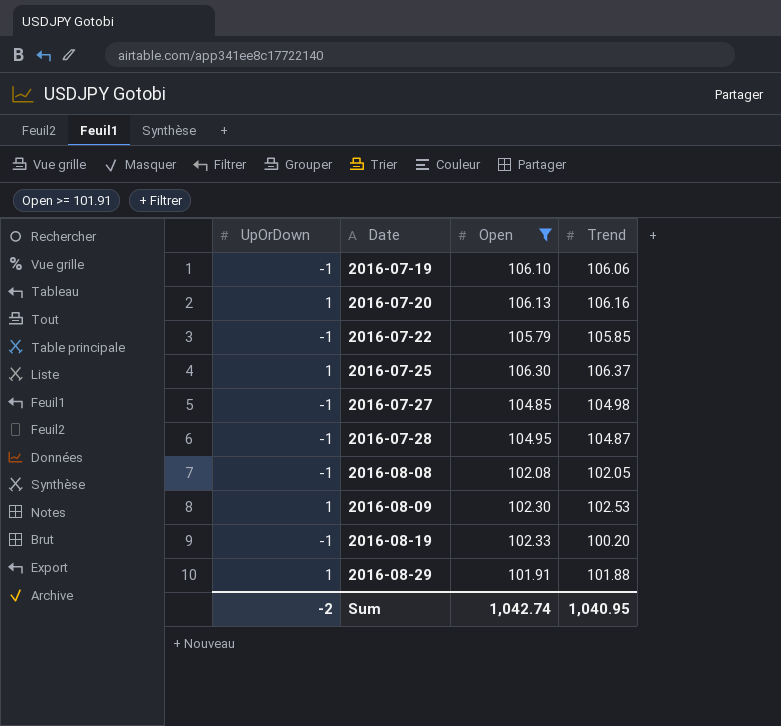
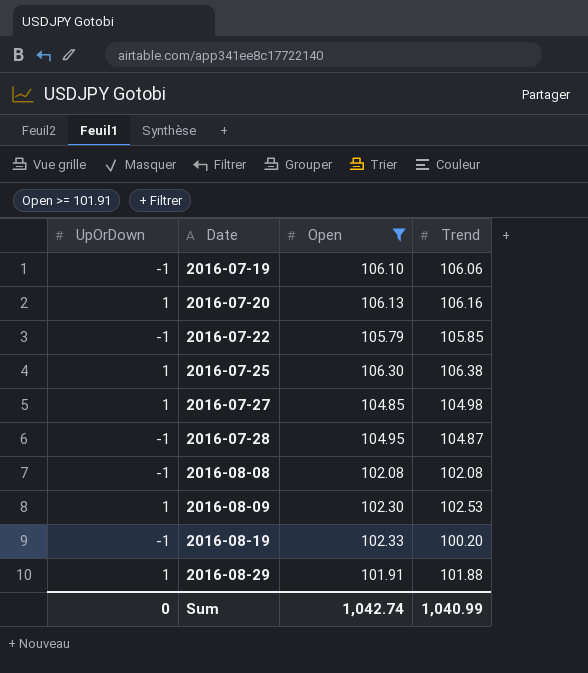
2016-07-25 | Trend: 106.37 -> 106.38
2016-07-27 | UpOrDown: -1 -> 1
2016-08-08 | Trend: 102.05 -> 102.08
Sum | UpOrDown: -2 -> 0
Sum | Trend: 1,040.95 -> 1,040.99

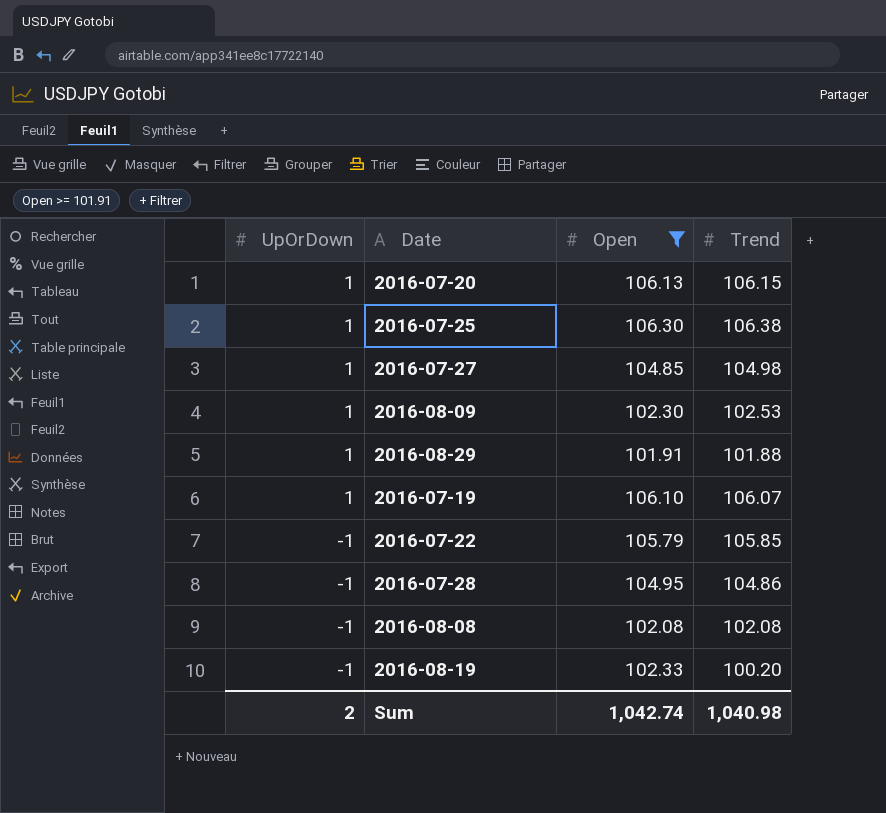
row order: Date ascending -> UpOrDown descending
2016-07-20 | Trend: 106.16 -> 106.15
2016-07-19 | UpOrDown: -1 -> 1
2016-07-19 | Trend: 106.06 -> 106.07
2016-07-28 | Trend: 104.87 -> 104.86
Sum | UpOrDown: 0 -> 2
Sum | Trend: 1,040.99 -> 1,040.98

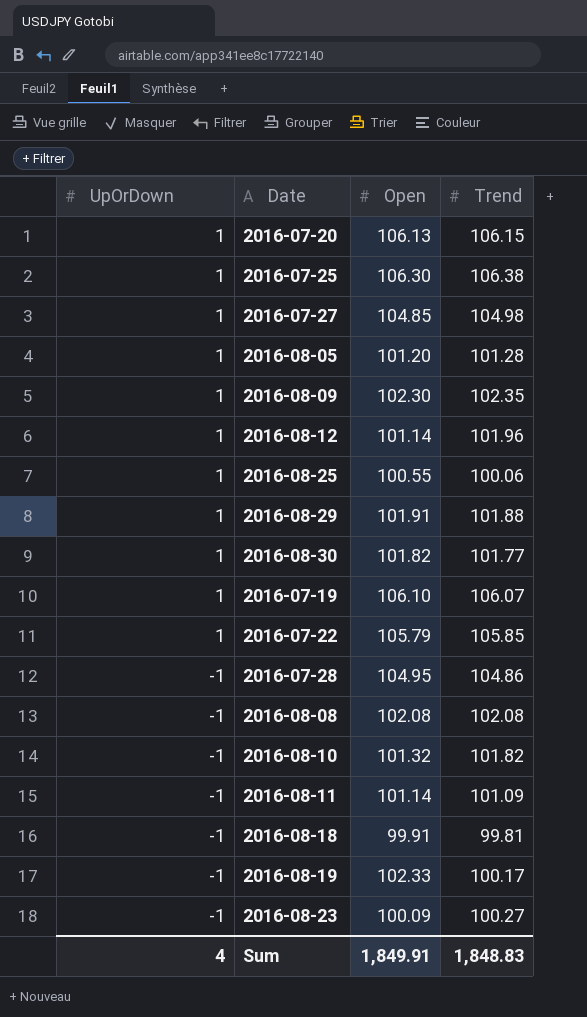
filter: Open >= 101.91 -> none
2016-08-09 | Trend: 102.53 -> 102.35
2016-07-22 | UpOrDown: -1 -> 1
2016-08-19 | Trend: 100.20 -> 100.17
Sum | UpOrDown: 2 -> 4
Sum | Open: 1,042.74 -> 1,849.91
Sum | Trend: 1,040.98 -> 1,848.83

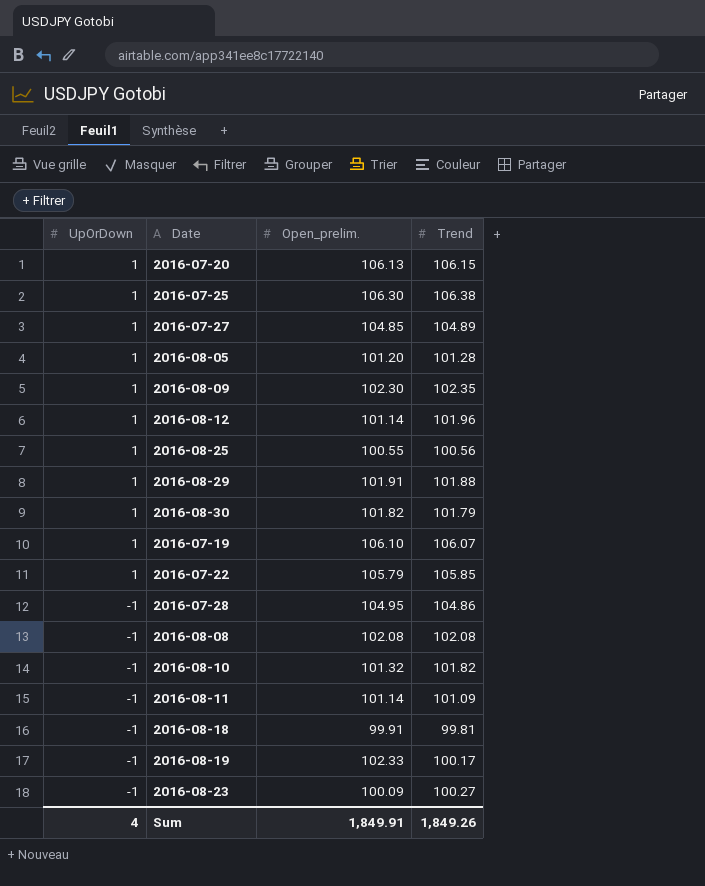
column name: Open -> Open_prelim.
2016-07-27 | Trend: 104.98 -> 104.89
2016-08-25 | Trend: 100.06 -> 100.56
2016-08-30 | Trend: 101.77 -> 101.79
Sum | Trend: 1,848.83 -> 1,849.26

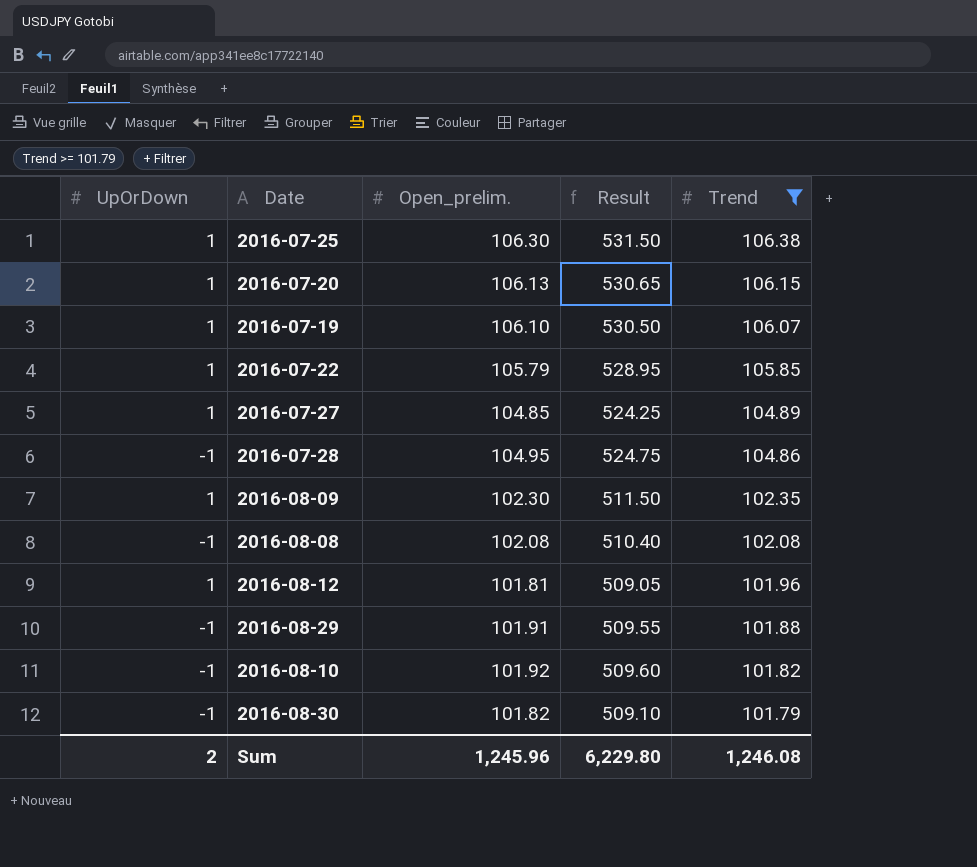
filter: none -> Trend >= 101.79
row order: UpOrDown descending -> Trend descending
column Result | formula: none -> [Open_prelim.] * 5
2016-08-12 | Open_prelim.: 101.14 -> 101.81
2016-08-29 | UpOrDown: 1 -> -1
2016-08-10 | Open_prelim.: 101.32 -> 101.92
2016-08-30 | UpOrDown: 1 -> -1
Sum | UpOrDown: 4 -> 2
Sum | Open_prelim.: 1,849.91 -> 1,245.96
Sum | Trend: 1,849.26 -> 1,246.08

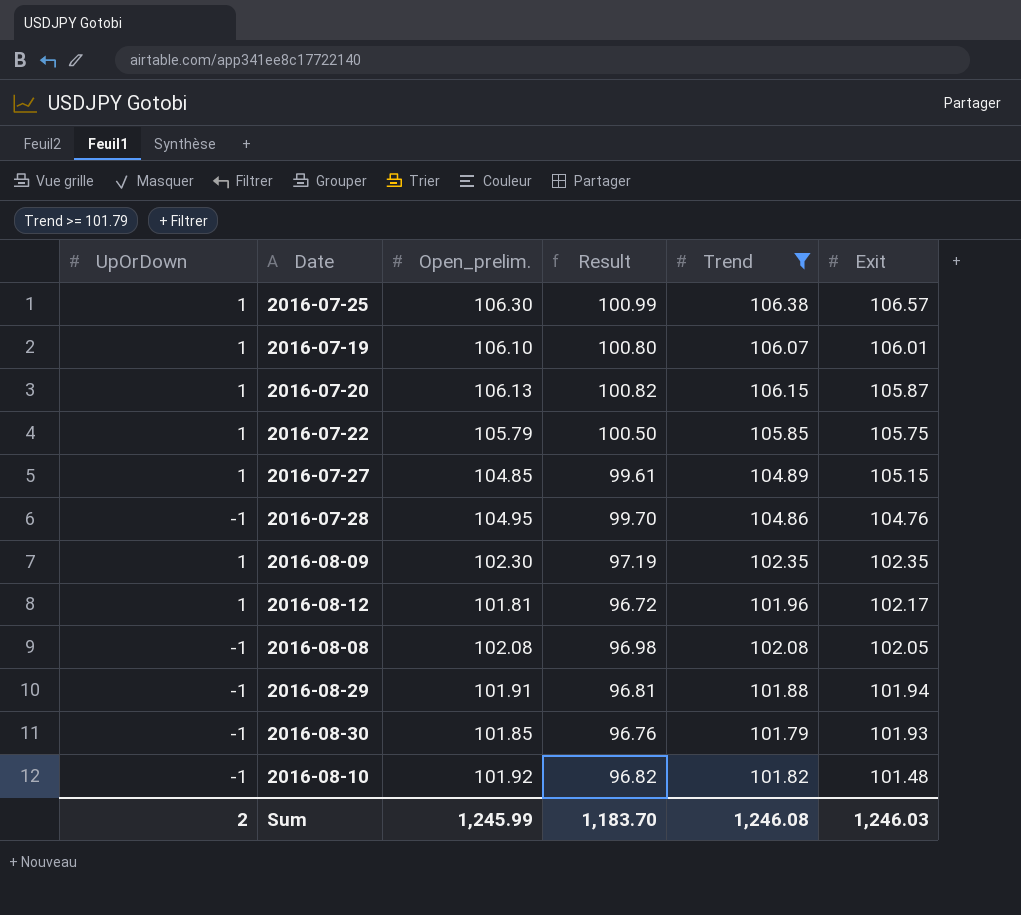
row order: Trend descending -> Exit descending
column Result | formula: [Open_prelim.] * 5 -> [Open_prelim.] * 0.95
column Exit | position: none -> 6
2016-08-30 | Open_prelim.: 101.82 -> 101.85
Sum | Open_prelim.: 1,245.96 -> 1,245.99
Sum | Result: 6,229.80 -> 1,183.70

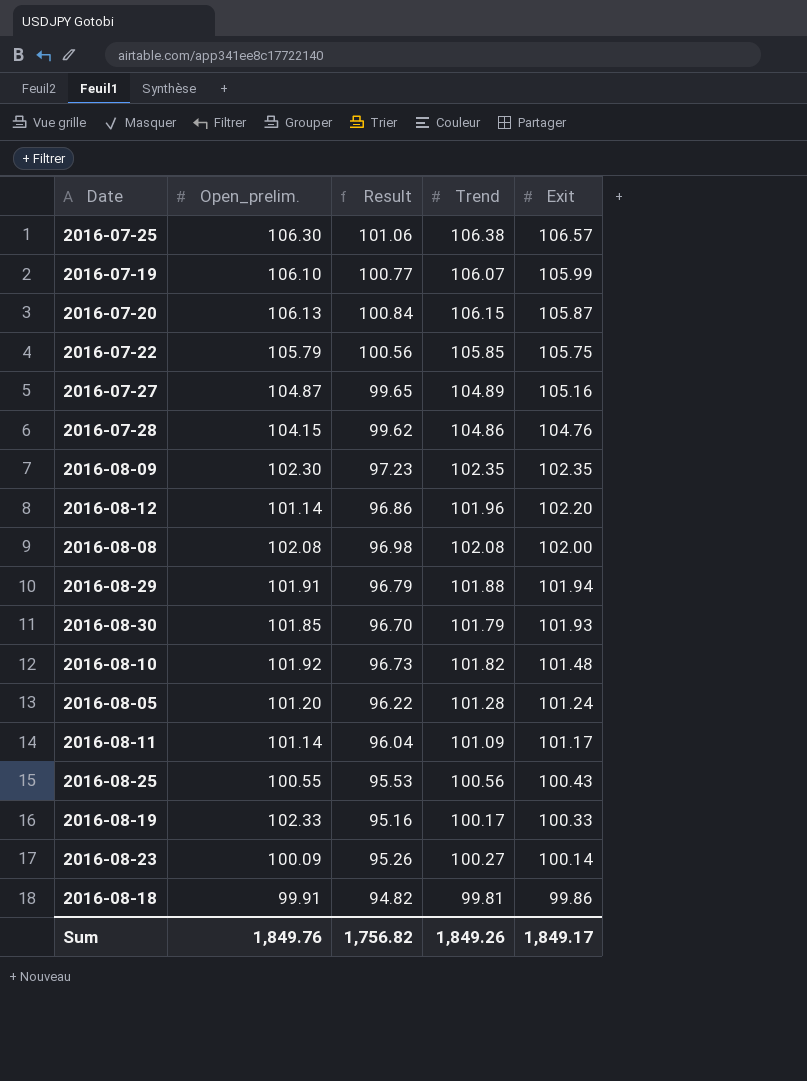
filter: Trend >= 101.79 -> none
column UpOrDown | position: 1 -> none
column Result | formula: [Open_prelim.] * 0.95 -> [Trend] * 0.95
2016-07-19 | Exit: 106.01 -> 105.99
2016-07-27 | Open_prelim.: 104.85 -> 104.87
2016-07-27 | Exit: 105.15 -> 105.16
2016-07-28 | Open_prelim.: 104.95 -> 104.15
2016-08-12 | Open_prelim.: 101.81 -> 101.14
2016-08-12 | Exit: 102.17 -> 102.20
2016-08-08 | Exit: 102.05 -> 102.00
Sum | Open_prelim.: 1,245.99 -> 1,849.76
Sum | Result: 1,183.70 -> 1,756.82
Sum | Trend: 1,246.08 -> 1,849.26
Sum | Exit: 1,246.03 -> 1,849.17

